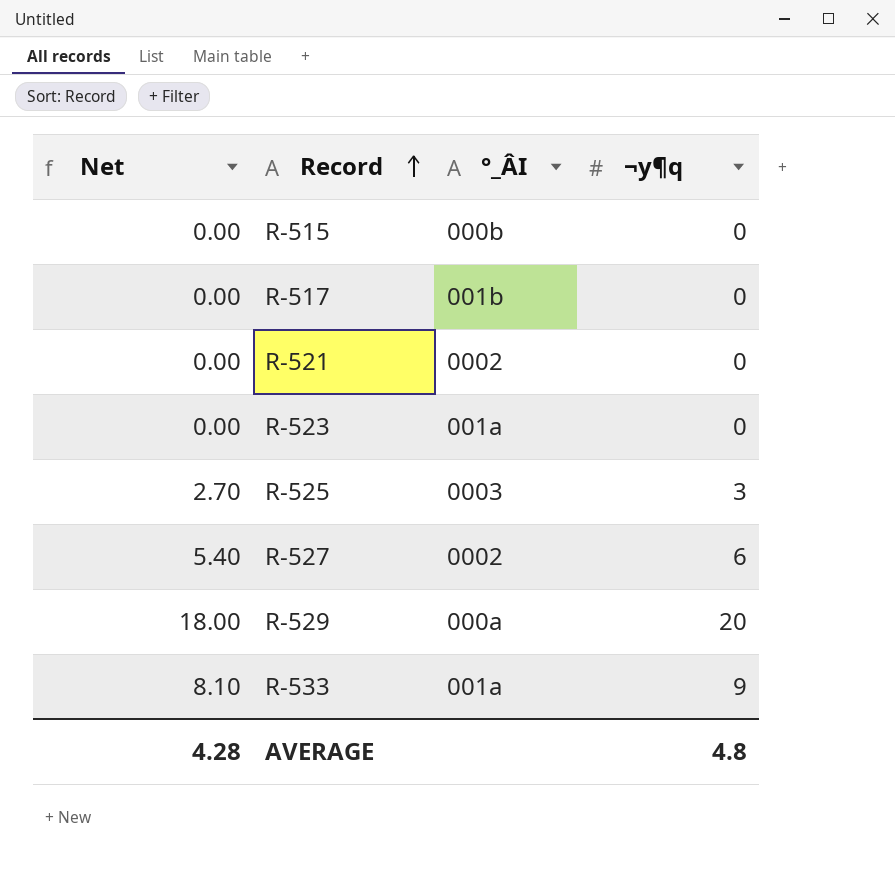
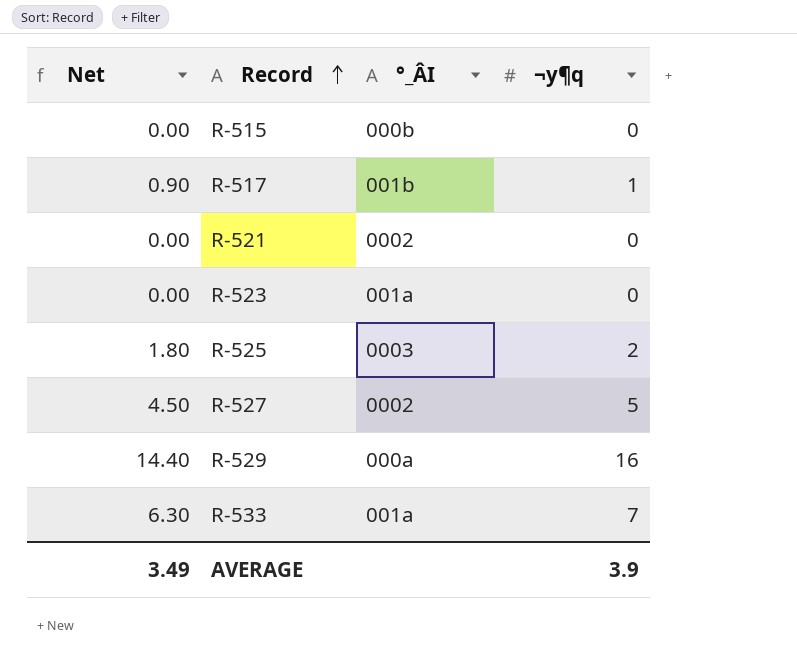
R-517 | Net: 0.00 -> 0.90
R-517 | ¬y¶q: 0 -> 1
R-525 | Net: 2.70 -> 1.80
R-525 | ¬y¶q: 3 -> 2
R-527 | Net: 5.40 -> 4.50
R-527 | ¬y¶q: 6 -> 5
R-529 | Net: 18.00 -> 14.40
R-529 | ¬y¶q: 20 -> 16
R-533 | Net: 8.10 -> 6.30
R-533 | ¬y¶q: 9 -> 7
AVERAGE | Net: 4.28 -> 3.49
AVERAGE | ¬y¶q: 4.8 -> 3.9

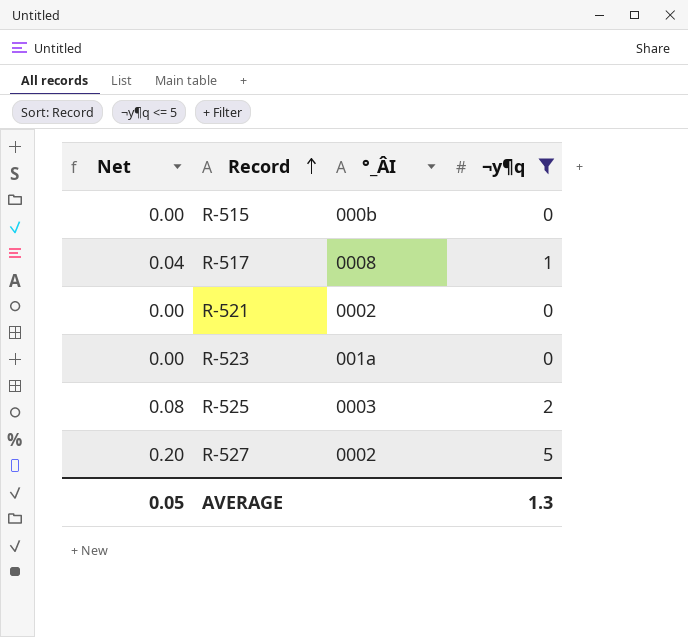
filter: none -> ¬y¶q <= 5
column Net | formula: [¬y¶q] * 0.9 -> [¬y¶q] * 0.04
R-517 | °_ÂI: 001b -> 0008
AVERAGE | Net: 3.49 -> 0.05
AVERAGE | ¬y¶q: 3.9 -> 1.3

